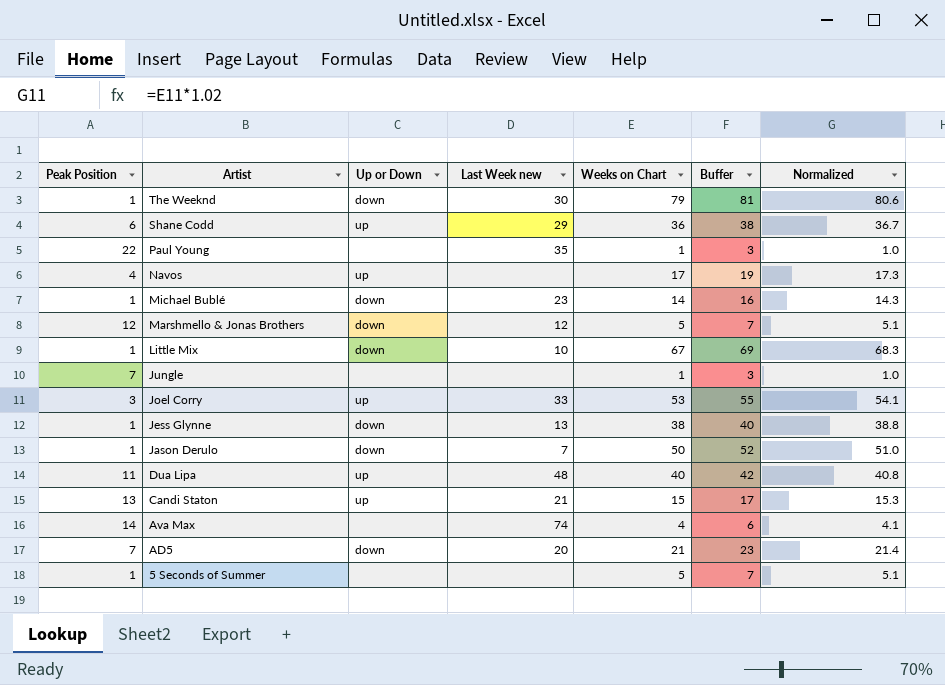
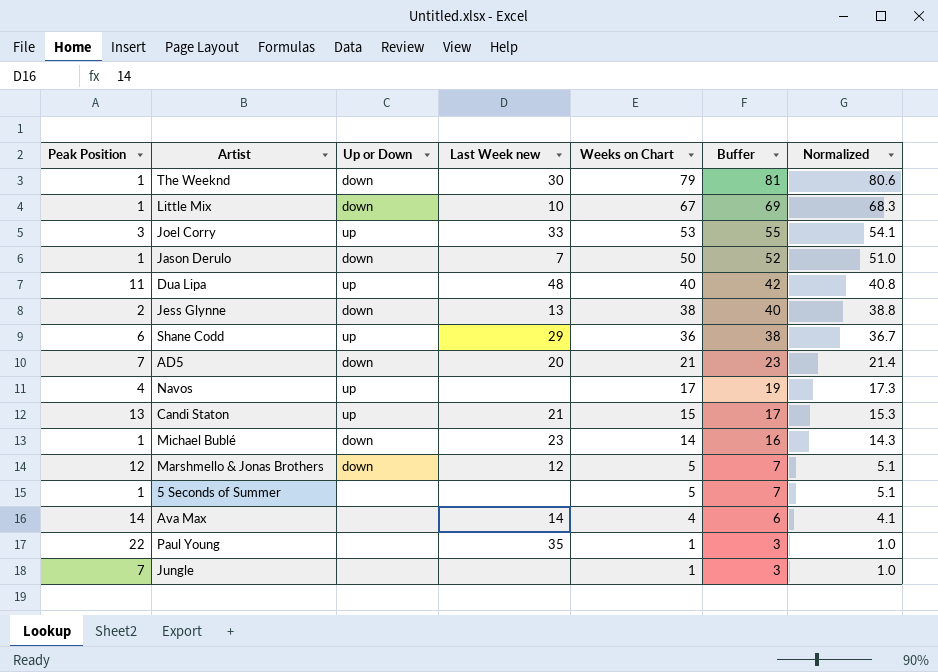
row order: Artist descending -> Weeks on Chart descending
Jess Glynne | Peak Position: 1 -> 2
Ava Max | Last Week new: 74 -> 14

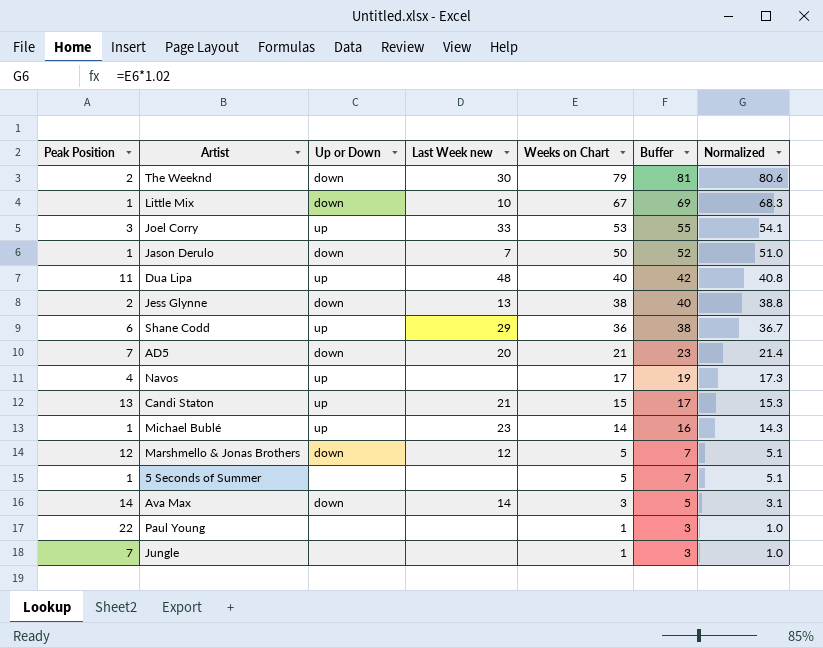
The Weeknd | Peak Position: 1 -> 2
Michael Bublé | Up or Down: down -> up
Ava Max | Up or Down: none -> down
Ava Max | Weeks on Chart: 4 -> 3
Ava Max | Buffer: 6 -> 5
Ava Max | Normalized: 4.1 -> 3.1
Paul Young | Last Week new: 35 -> none

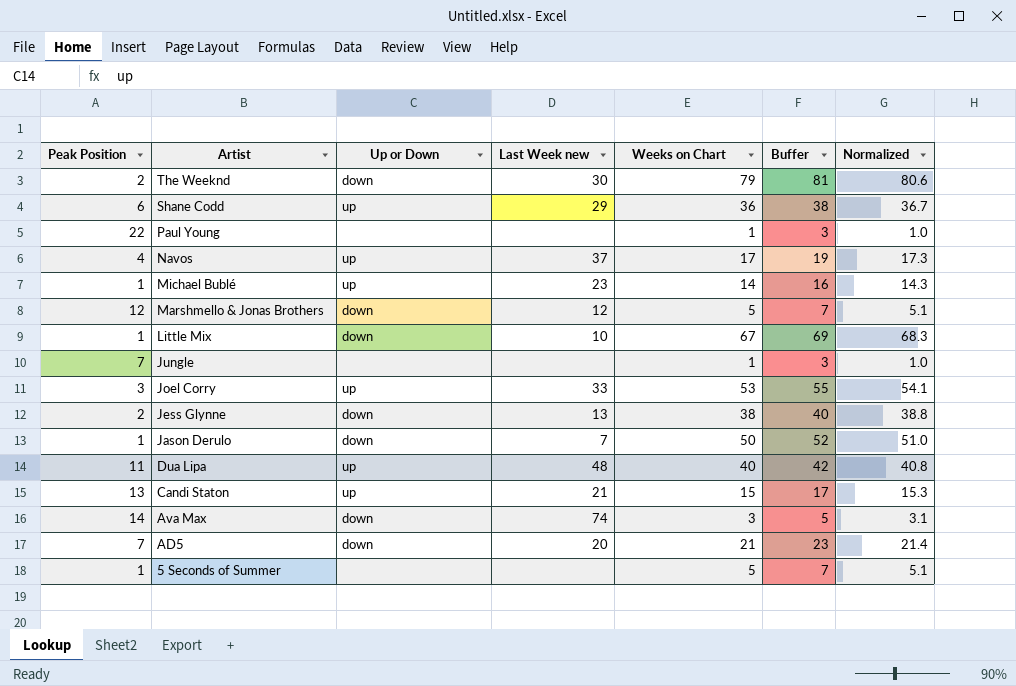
row order: Weeks on Chart descending -> Artist descending
Navos | Last Week new: none -> 37
Ava Max | Last Week new: 14 -> 74

